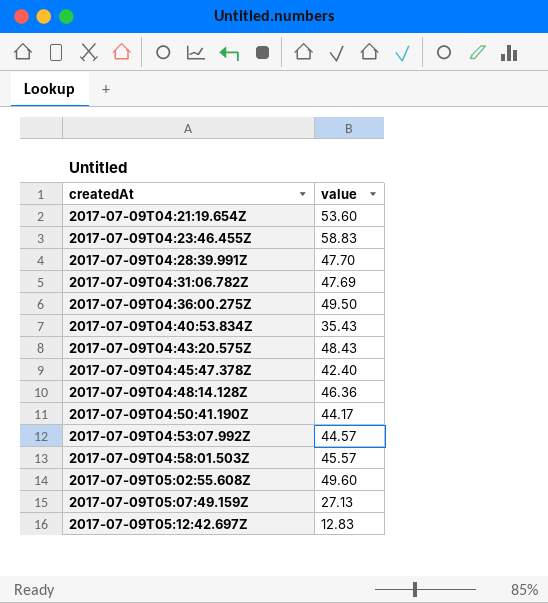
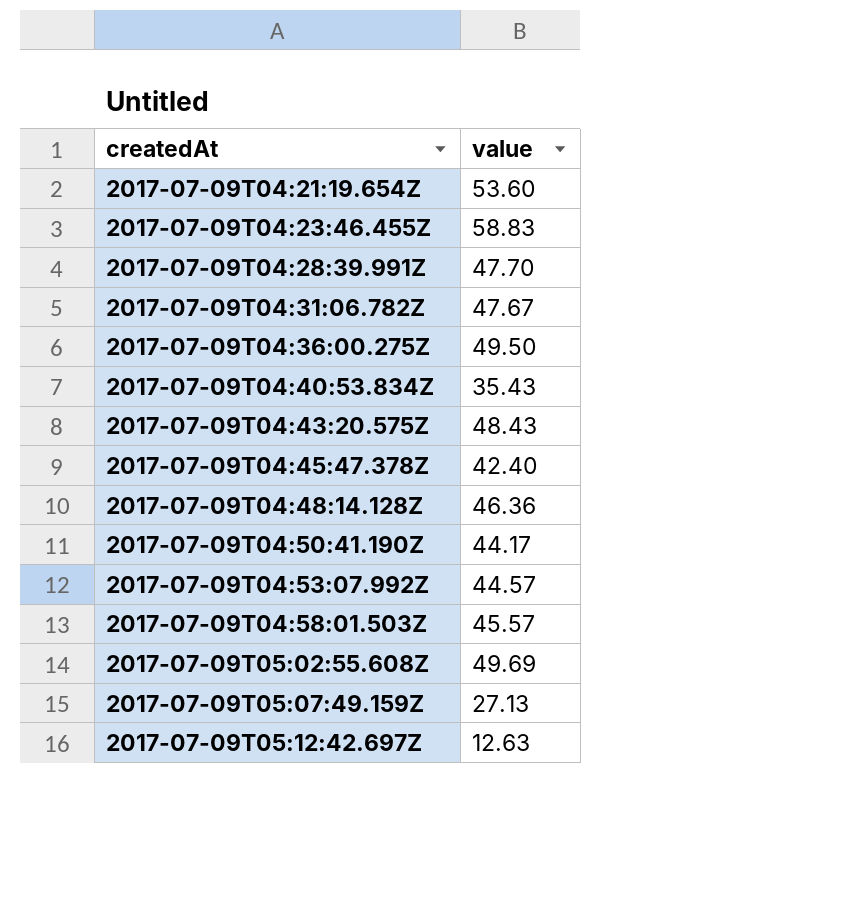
2017-07-09T04:31:06.782Z | value: 47.69 -> 47.67
2017-07-09T05:02:55.608Z | value: 49.60 -> 49.69
2017-07-09T05:12:42.697Z | value: 12.83 -> 12.63

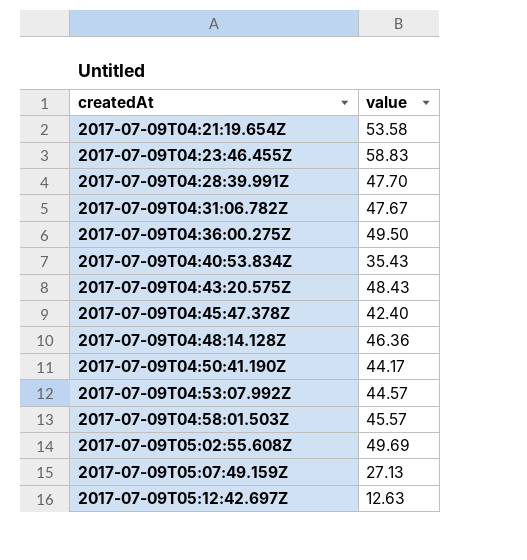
2017-07-09T04:21:19.654Z | value: 53.60 -> 53.58

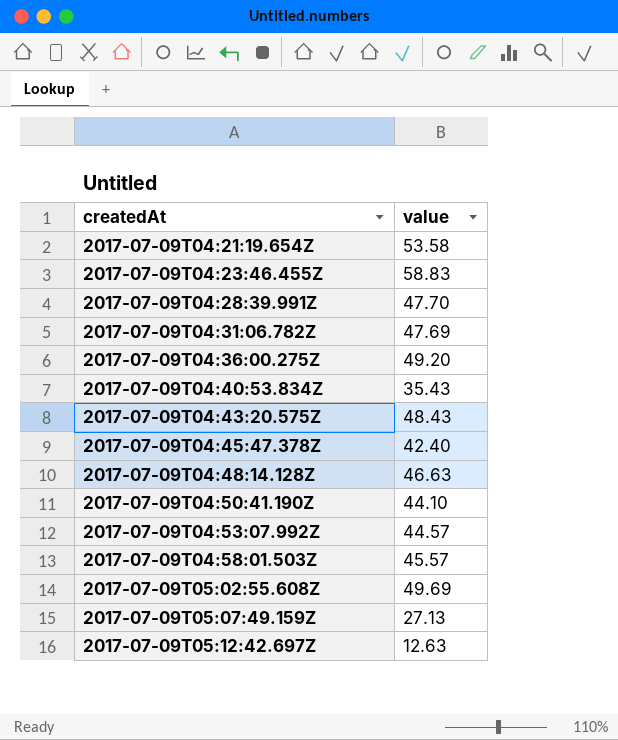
2017-07-09T04:31:06.782Z | value: 47.67 -> 47.69
2017-07-09T04:36:00.275Z | value: 49.50 -> 49.20
2017-07-09T04:48:14.128Z | value: 46.36 -> 46.63
2017-07-09T04:50:41.190Z | value: 44.17 -> 44.10

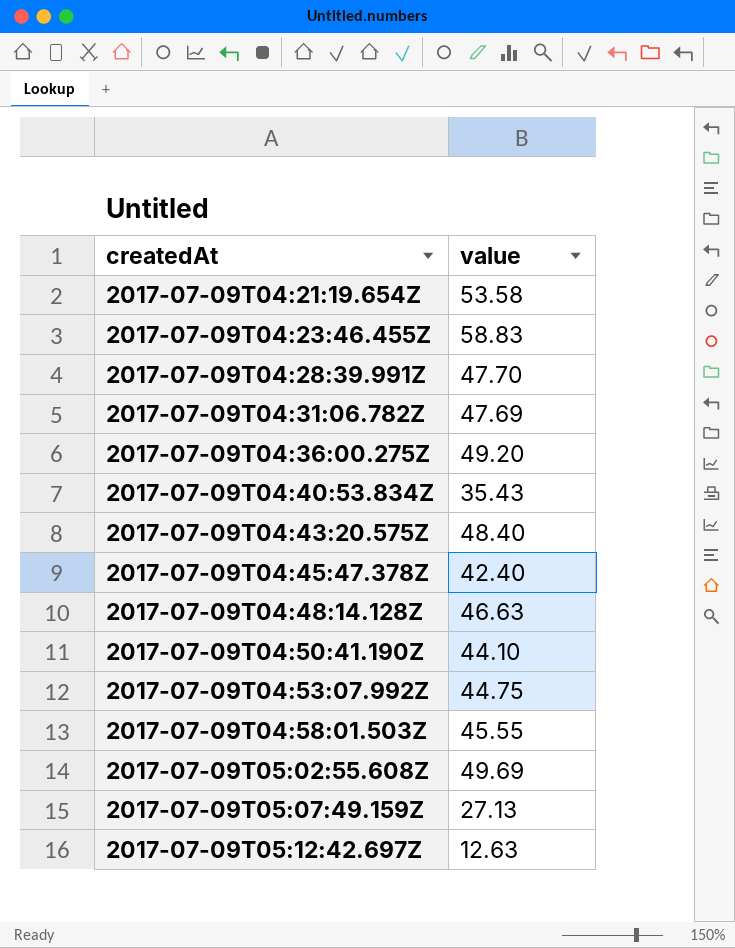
2017-07-09T04:43:20.575Z | value: 48.43 -> 48.40
2017-07-09T04:53:07.992Z | value: 44.57 -> 44.75
2017-07-09T04:58:01.503Z | value: 45.57 -> 45.55

